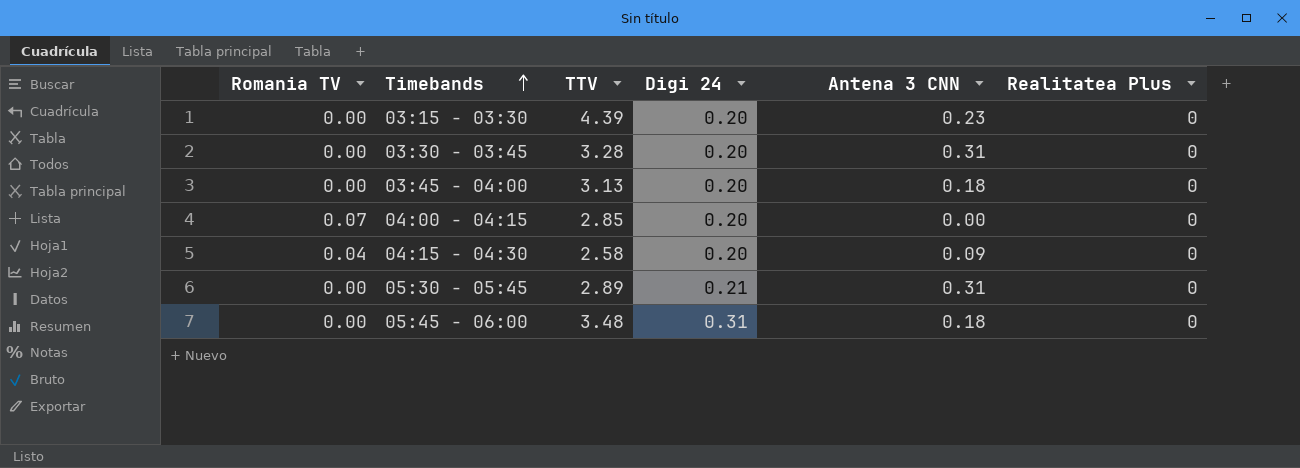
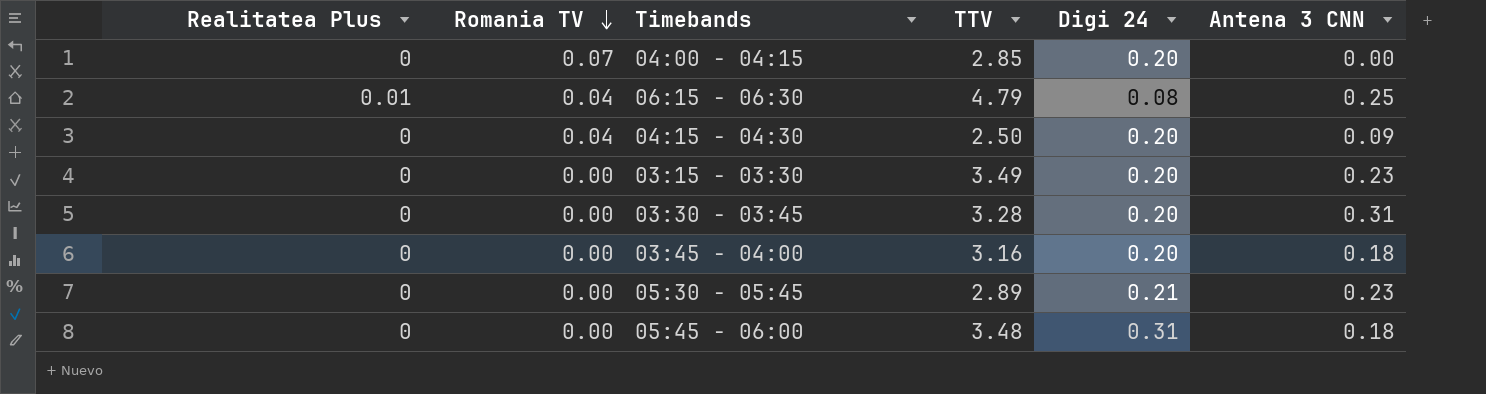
row order: Timebands ascending -> Romania TV descending
column Realitatea Plus | position: 6 -> 1
row 06:15 - 06:30: none -> 0.01 | 0.04 | 4.79 | 0.08 | 0.25
04:15 - 04:30 | TTV: 2.58 -> 2.50
03:15 - 03:30 | TTV: 4.39 -> 3.49
03:45 - 04:00 | TTV: 3.13 -> 3.16
05:30 - 05:45 | Antena 3 CNN: 0.31 -> 0.23

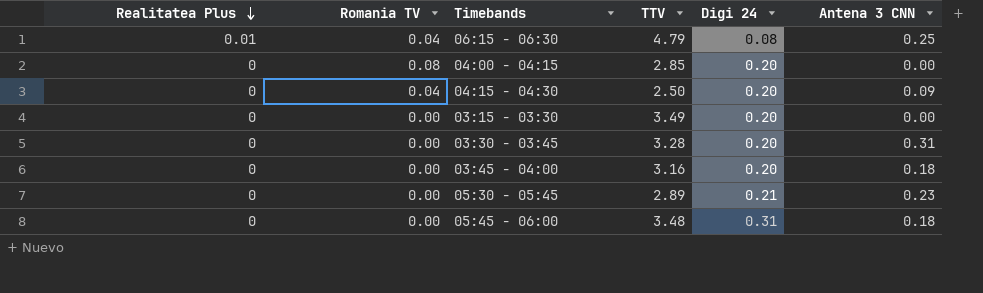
row order: Romania TV descending -> Realitatea Plus descending
04:00 - 04:15 | Romania TV: 0.07 -> 0.08
03:15 - 03:30 | Antena 3 CNN: 0.23 -> 0.00

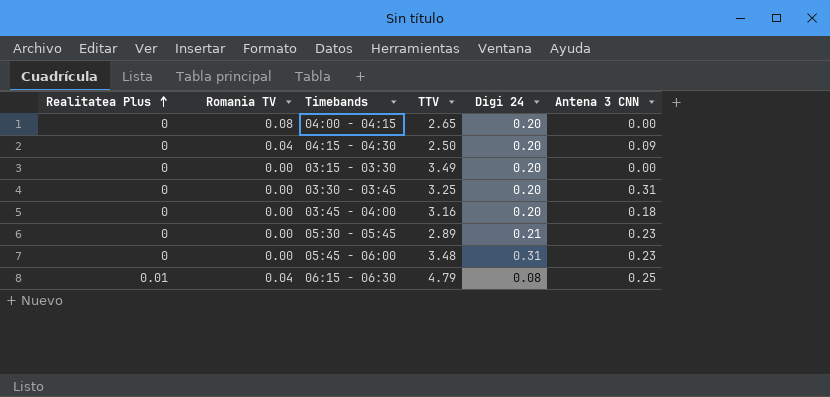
row order: Realitatea Plus descending -> Realitatea Plus ascending
04:00 - 04:15 | TTV: 2.85 -> 2.65
03:30 - 03:45 | TTV: 3.28 -> 3.25
05:45 - 06:00 | Antena 3 CNN: 0.18 -> 0.23

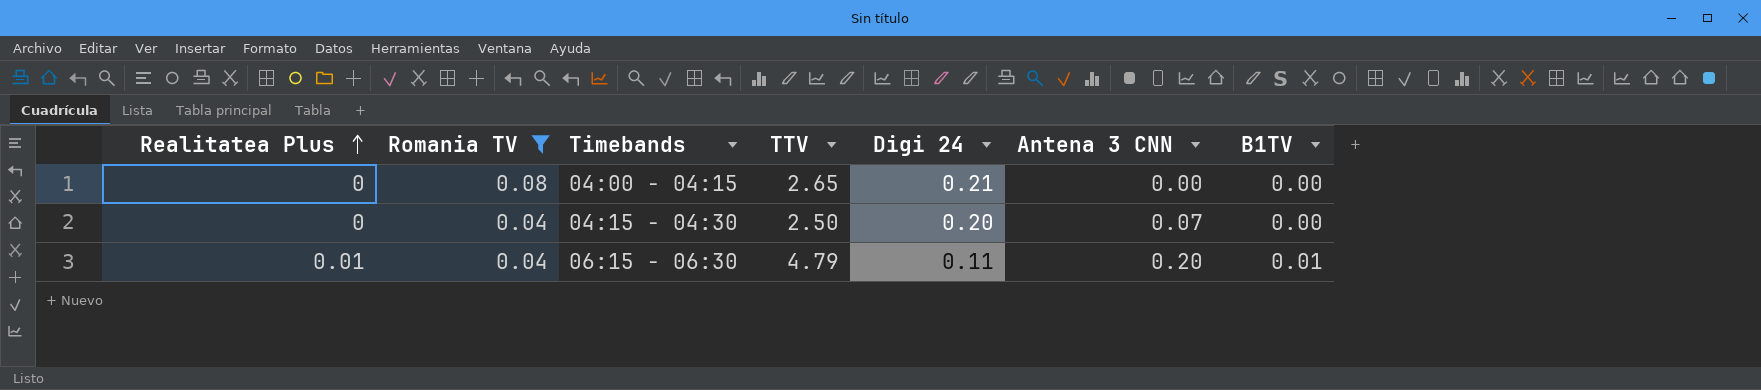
filter: none -> Romania TV != 0.00
column B1TV | position: none -> 7
04:00 - 04:15 | Digi 24: 0.20 -> 0.21
04:15 - 04:30 | Antena 3 CNN: 0.09 -> 0.07
06:15 - 06:30 | Digi 24: 0.08 -> 0.11
06:15 - 06:30 | Antena 3 CNN: 0.25 -> 0.20

